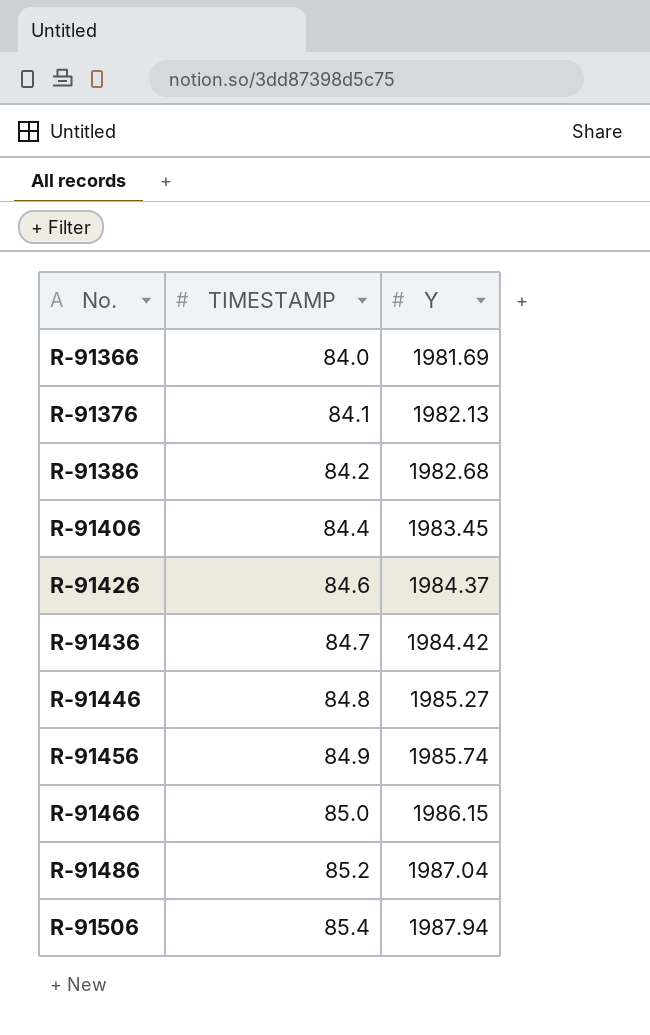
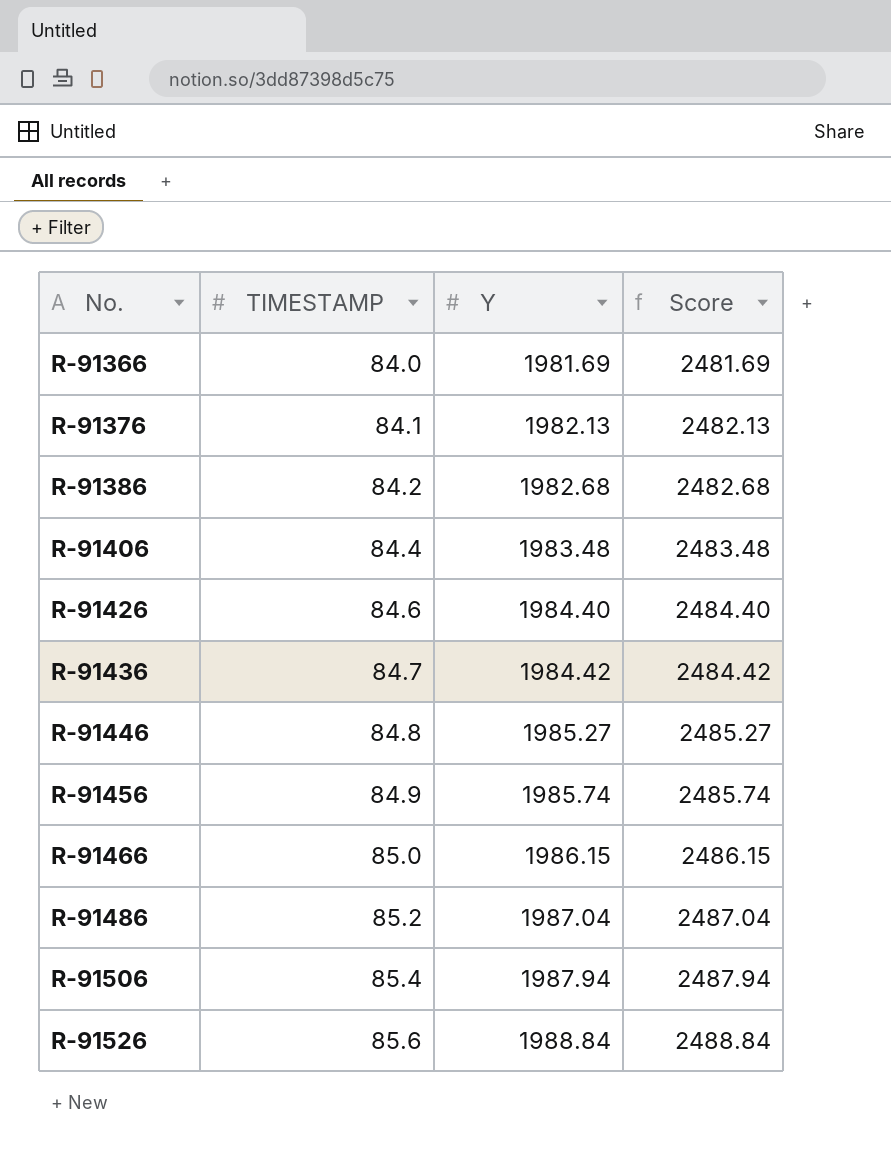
column Score | formula: none -> [Y] + 500
R-91406 | Y: 1983.45 -> 1983.48
R-91426 | Y: 1984.37 -> 1984.40
row R-91526: none -> 85.6 | 1988.84 | 2488.84

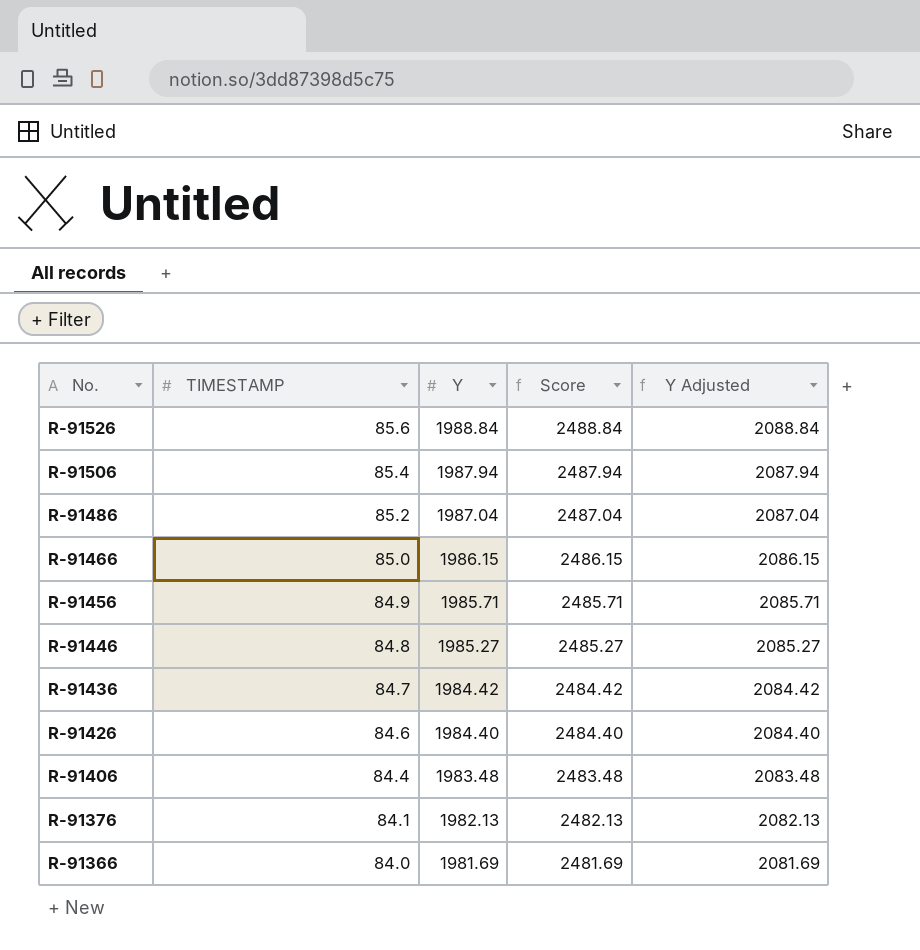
row order: No. ascending -> No. descending
column Y Adjusted | formula: none -> [Y] + 100
row R-91386: 84.2 | 1982.68 | 2482.68 -> none
R-91456 | Y: 1985.74 -> 1985.71
R-91456 | Score: 2485.74 -> 2485.71

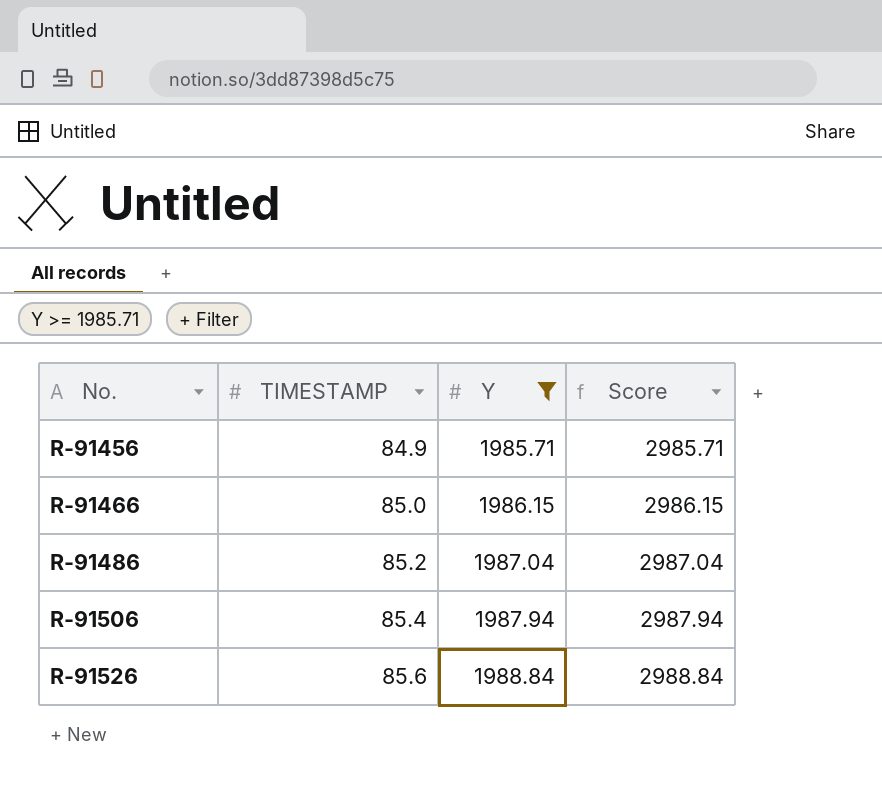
filter: none -> Y >= 1985.71
row order: No. descending -> No. ascending
column Y Adjusted | formula: [Y] + 100 -> none
column Score | formula: [Y] + 500 -> [Y] + 1000

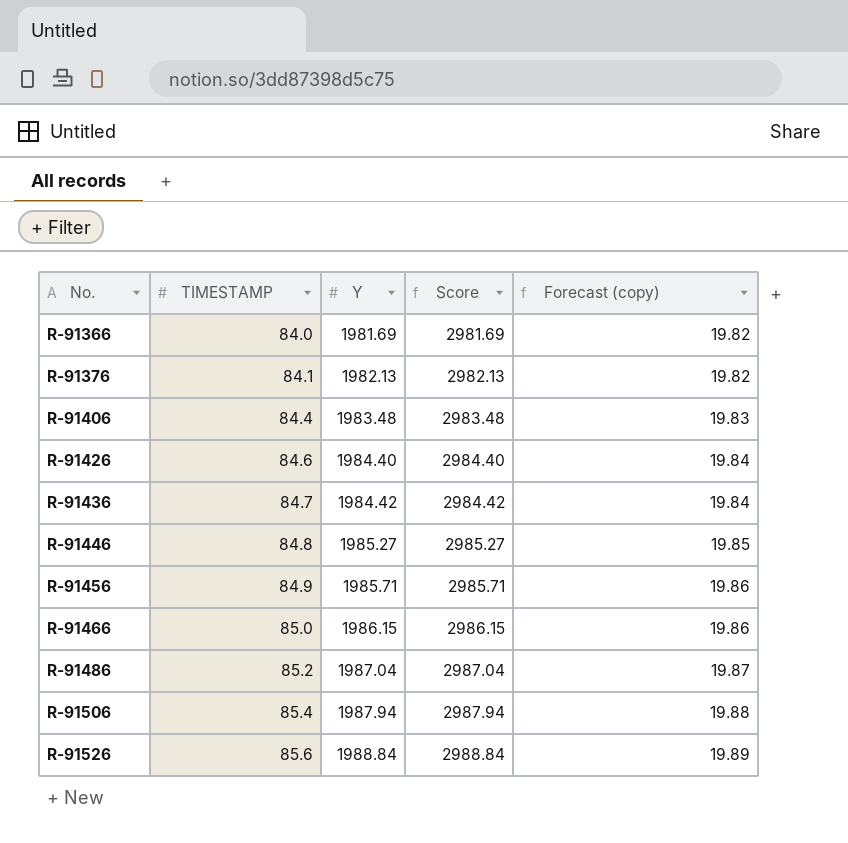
filter: Y >= 1985.71 -> none
column Forecast (copy) | formula: none -> [Y] * 0.01

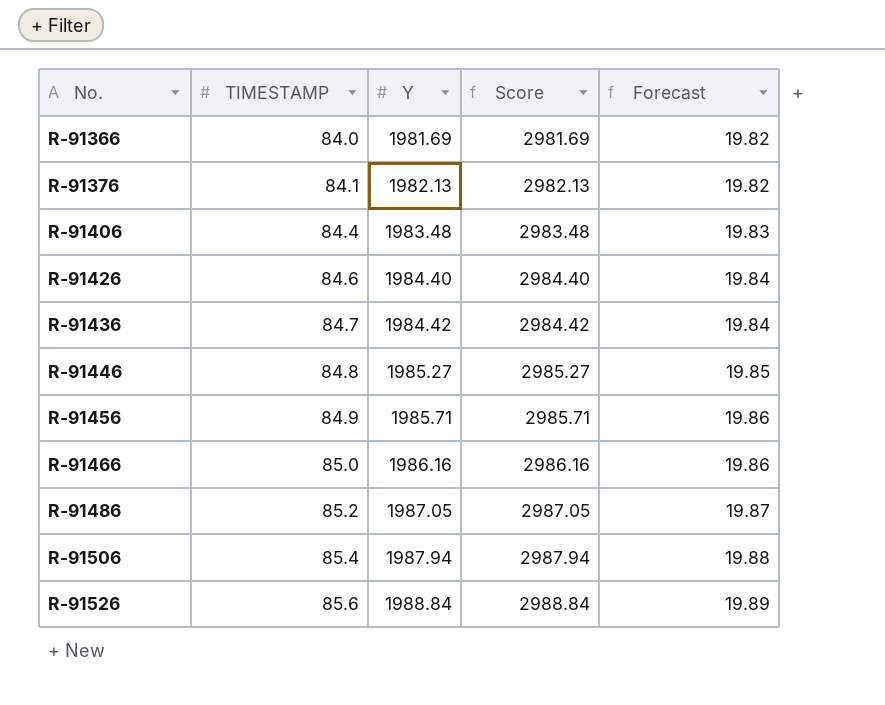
column name: Forecast (copy) -> Forecast
R-91466 | Y: 1986.15 -> 1986.16
R-91466 | Score: 2986.15 -> 2986.16
R-91486 | Y: 1987.04 -> 1987.05
R-91486 | Score: 2987.04 -> 2987.05

